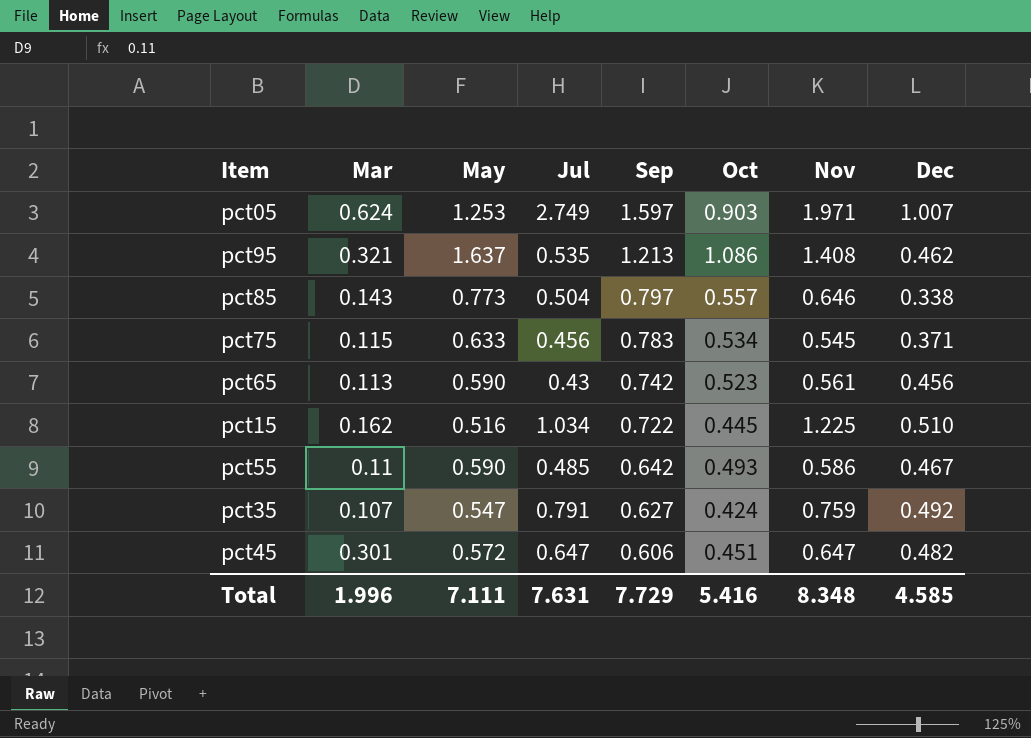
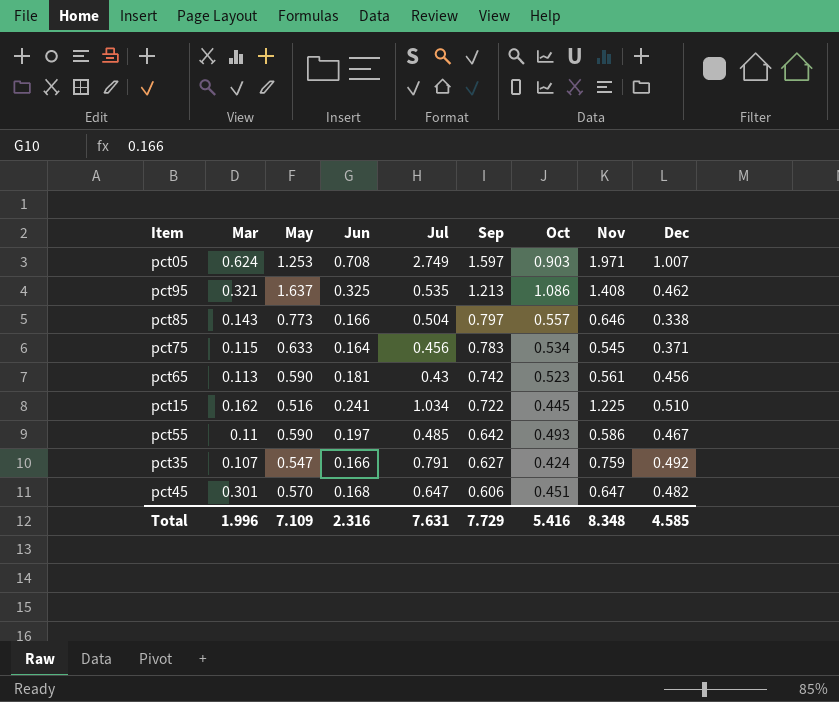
column Jun | position: none -> 4
pct45 | May: 0.572 -> 0.570
Total | May: 7.111 -> 7.109

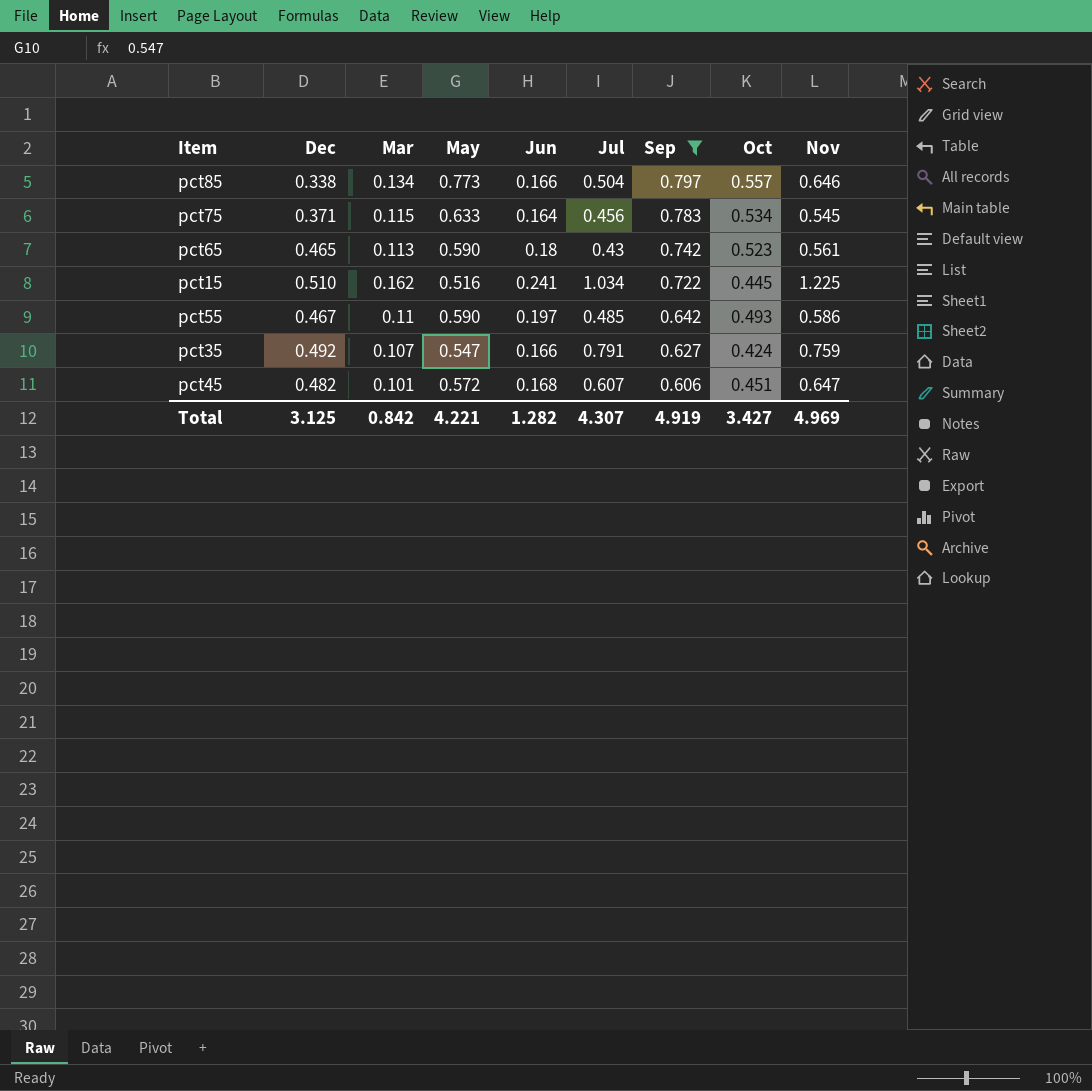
filter: none -> Sep <= 0.797
column Dec | position: 9 -> 2
pct85 | Mar: 0.143 -> 0.134
pct65 | Dec: 0.456 -> 0.465
pct65 | Jun: 0.181 -> 0.18
pct45 | Mar: 0.301 -> 0.101
pct45 | May: 0.570 -> 0.572
pct45 | Jul: 0.647 -> 0.607
Total | Dec: 4.585 -> 3.125
Total | Mar: 1.996 -> 0.842
Total | May: 7.109 -> 4.221
Total | Jun: 2.316 -> 1.282
Total | Jul: 7.631 -> 4.307
Total | Sep: 7.729 -> 4.919
Total | Oct: 5.416 -> 3.427
Total | Nov: 8.348 -> 4.969

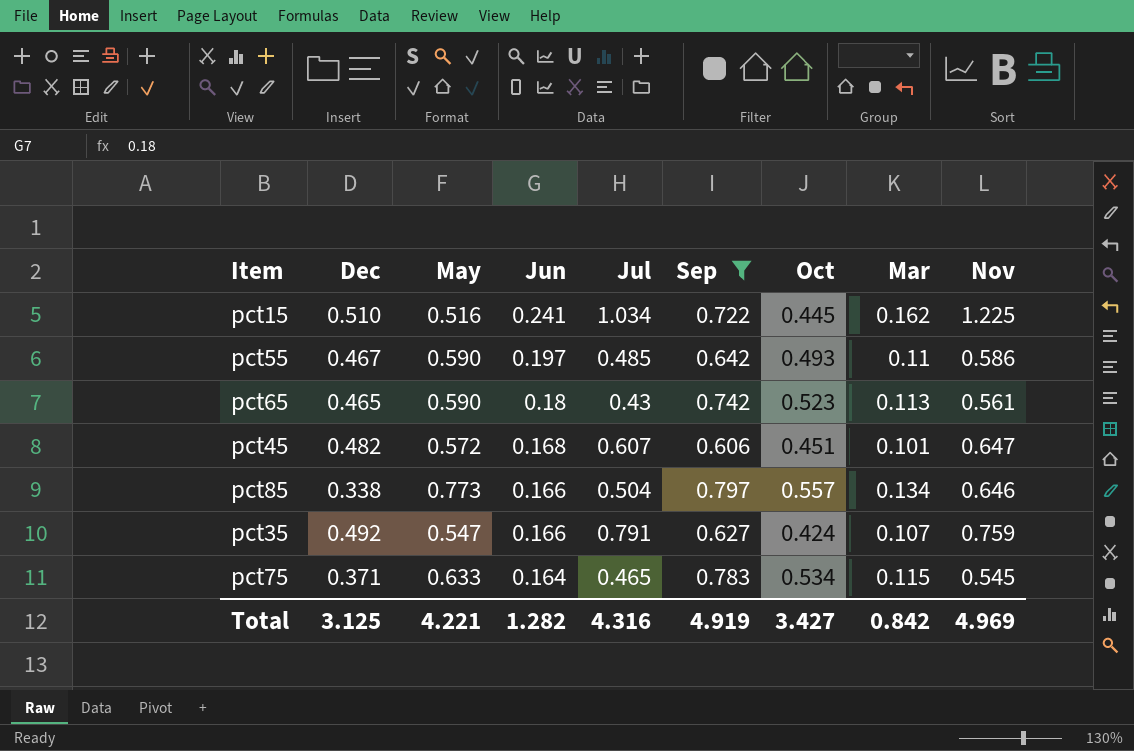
row order: Sep descending -> Jun descending
column Mar | position: 3 -> 8
pct75 | Jul: 0.456 -> 0.465
Total | Jul: 4.307 -> 4.316

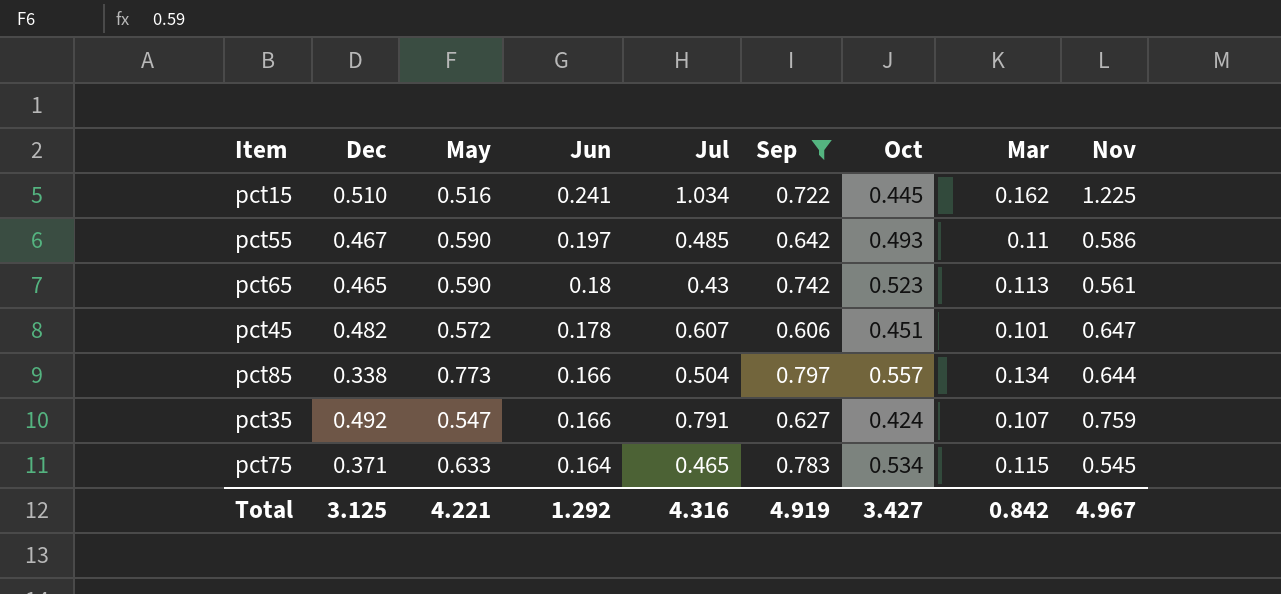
pct45 | Jun: 0.168 -> 0.178
pct85 | Nov: 0.646 -> 0.644
Total | Jun: 1.282 -> 1.292
Total | Nov: 4.969 -> 4.967

